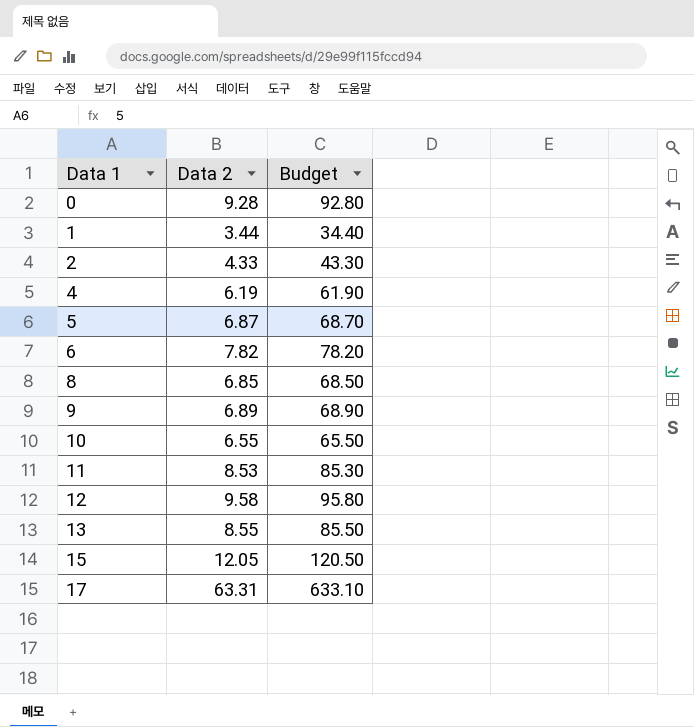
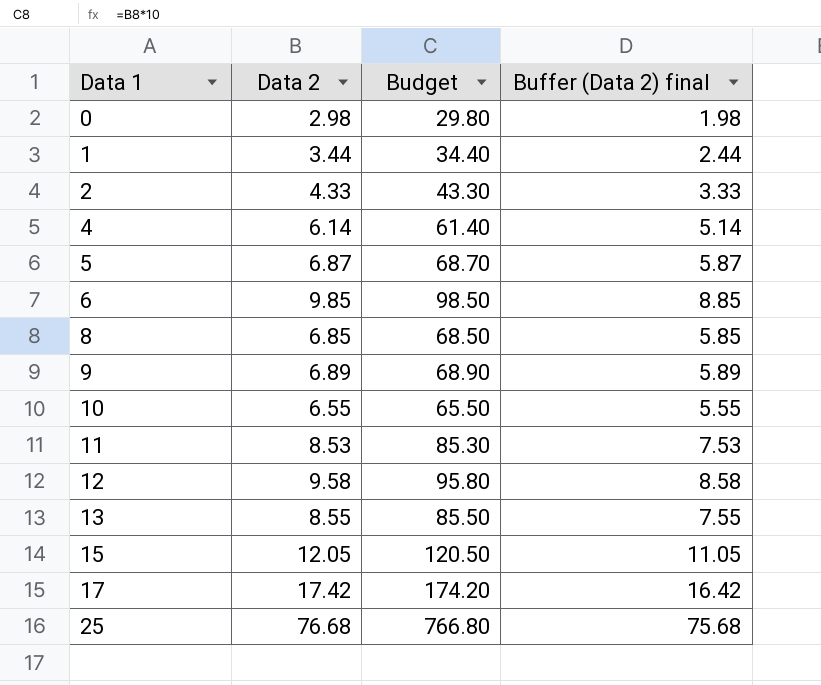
column Buffer (Data 2) final | formula: none -> [Data 2] - 1
0 | Data 2: 9.28 -> 2.98
0 | Budget: 92.80 -> 29.80
4 | Data 2: 6.19 -> 6.14
4 | Budget: 61.90 -> 61.40
6 | Data 2: 7.82 -> 9.85
6 | Budget: 78.20 -> 98.50
17 | Data 2: 63.31 -> 17.42
17 | Budget: 633.10 -> 174.20
row 25: none -> 76.68 | 766.80 | 75.68

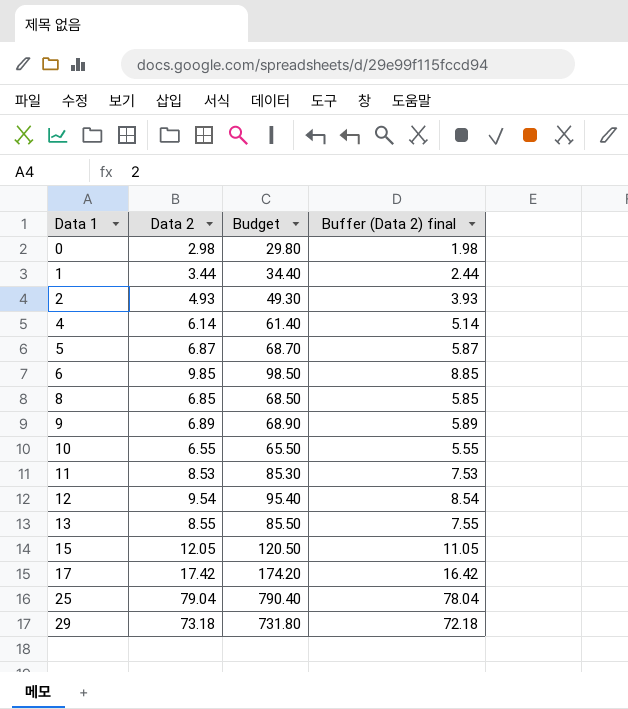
2 | Data 2: 4.33 -> 4.93
2 | Budget: 43.30 -> 49.30
2 | Buffer (Data 2) final: 3.33 -> 3.93
12 | Data 2: 9.58 -> 9.54
12 | Budget: 95.80 -> 95.40
12 | Buffer (Data 2) final: 8.58 -> 8.54
25 | Data 2: 76.68 -> 79.04
25 | Budget: 766.80 -> 790.40
25 | Buffer (Data 2) final: 75.68 -> 78.04
row 29: none -> 73.18 | 731.80 | 72.18

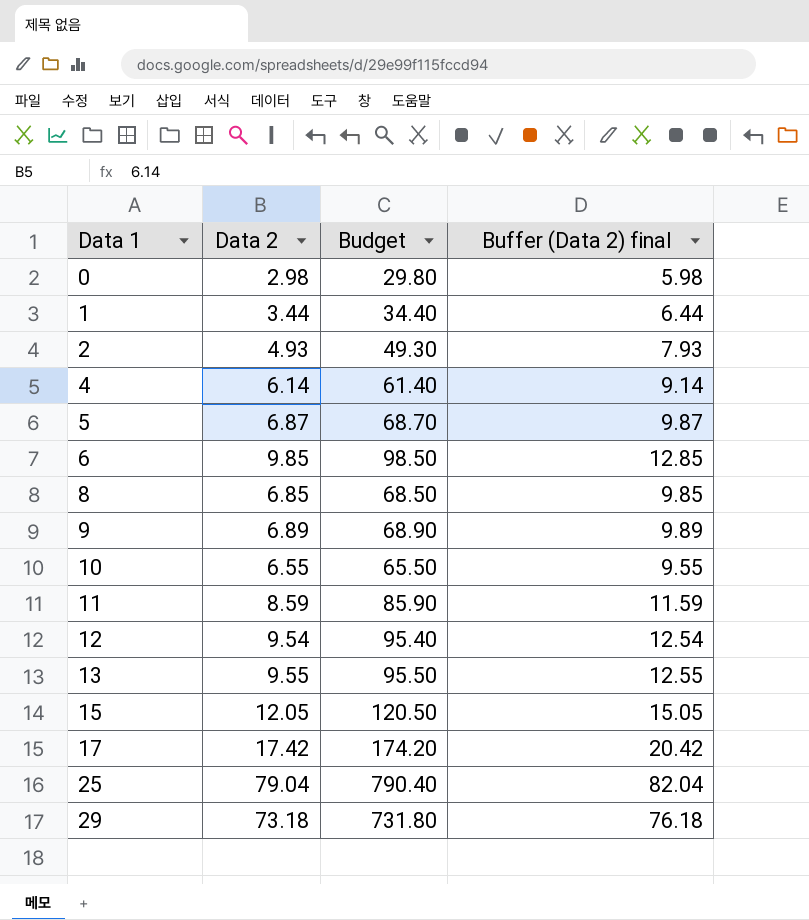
column Buffer (Data 2) final | formula: [Data 2] - 1 -> [Data 2] + 3
11 | Data 2: 8.53 -> 8.59
11 | Budget: 85.30 -> 85.90
13 | Data 2: 8.55 -> 9.55
13 | Budget: 85.50 -> 95.50

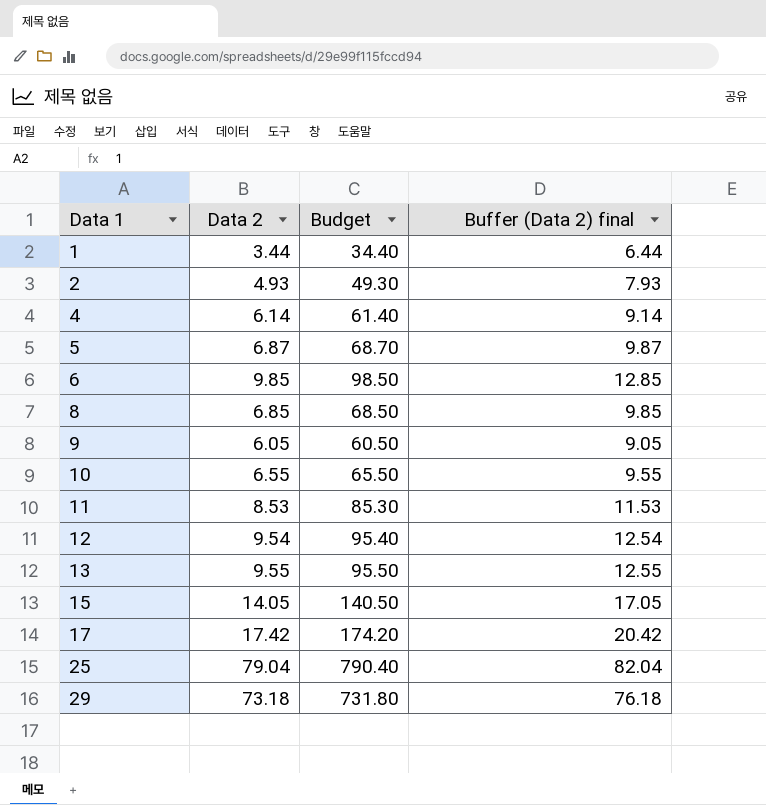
row 0: 2.98 | 29.80 | 5.98 -> none
9 | Data 2: 6.89 -> 6.05
9 | Budget: 68.90 -> 60.50
9 | Buffer (Data 2) final: 9.89 -> 9.05
11 | Data 2: 8.59 -> 8.53
11 | Budget: 85.90 -> 85.30
11 | Buffer (Data 2) final: 11.59 -> 11.53
15 | Data 2: 12.05 -> 14.05
15 | Budget: 120.50 -> 140.50
15 | Buffer (Data 2) final: 15.05 -> 17.05

